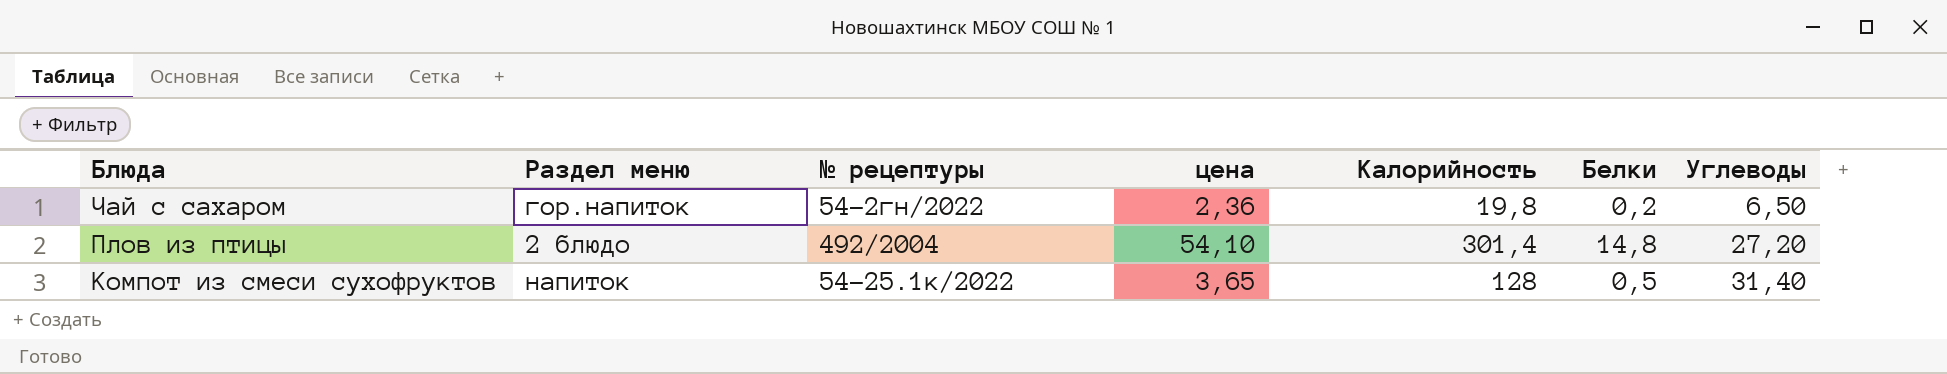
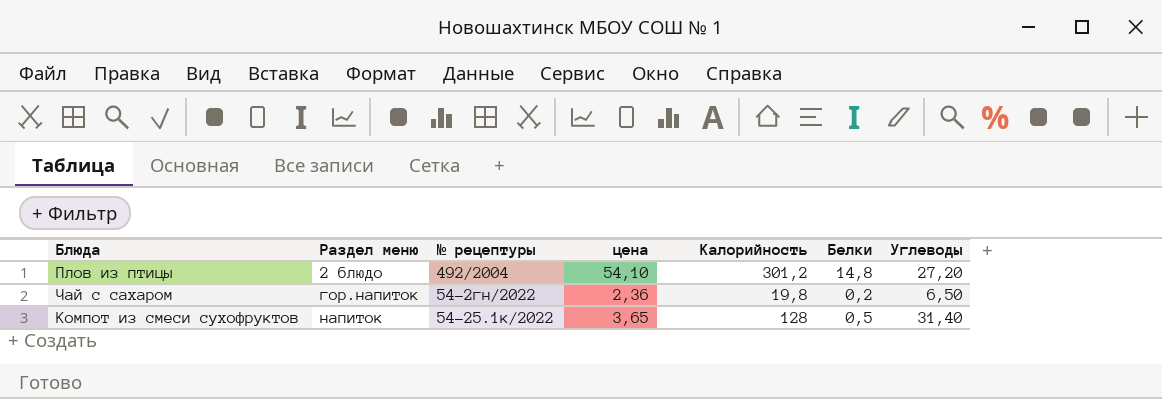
row order: Блюда descending -> Раздел меню ascending
Плов из птицы | Калорийность: 301,4 -> 301,2

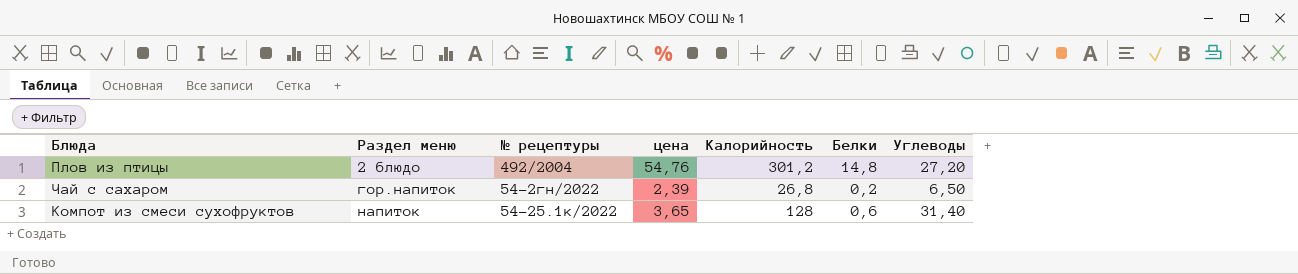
Плов из птицы | цена: 54,10 -> 54,76
Чай с сахаром | цена: 2,36 -> 2,39
Чай с сахаром | Калорийность: 19,8 -> 26,8
Компот из смеси сухофруктов | Белки: 0,5 -> 0,6

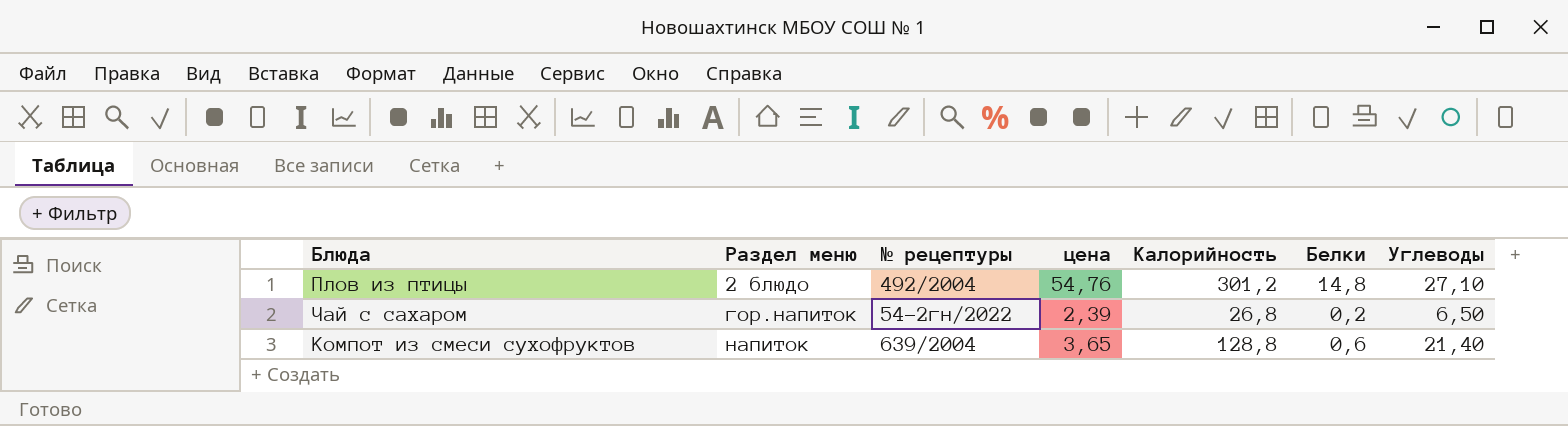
Плов из птицы | Углеводы: 27,20 -> 27,10
Компот из смеси сухофруктов | № рецептуры: 54-25.1к/2022 -> 639/2004
Компот из смеси сухофруктов | Калорийность: 128 -> 128,8
Компот из смеси сухофруктов | Углеводы: 31,40 -> 21,40

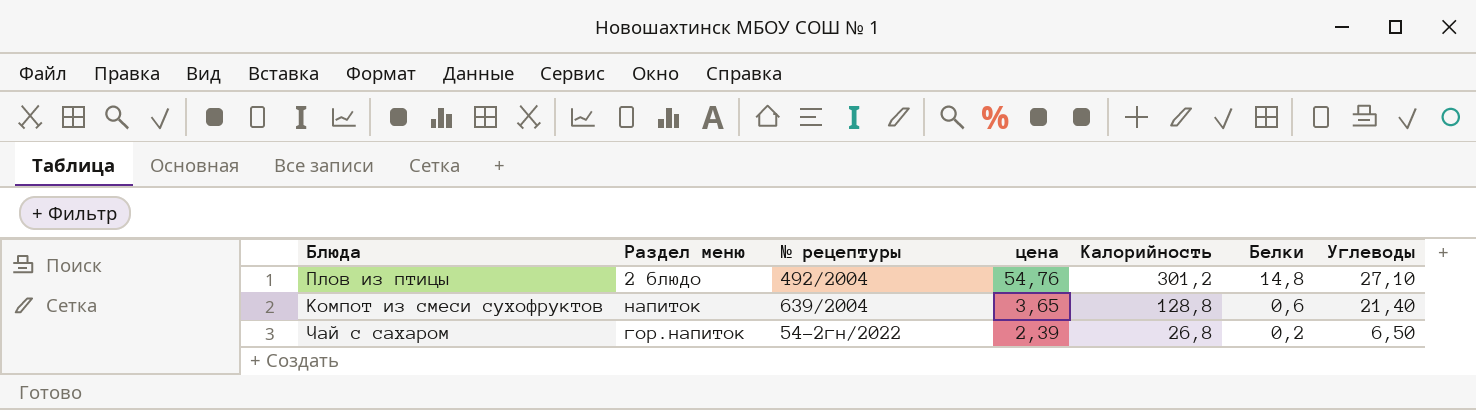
row order: Раздел меню ascending -> цена descending

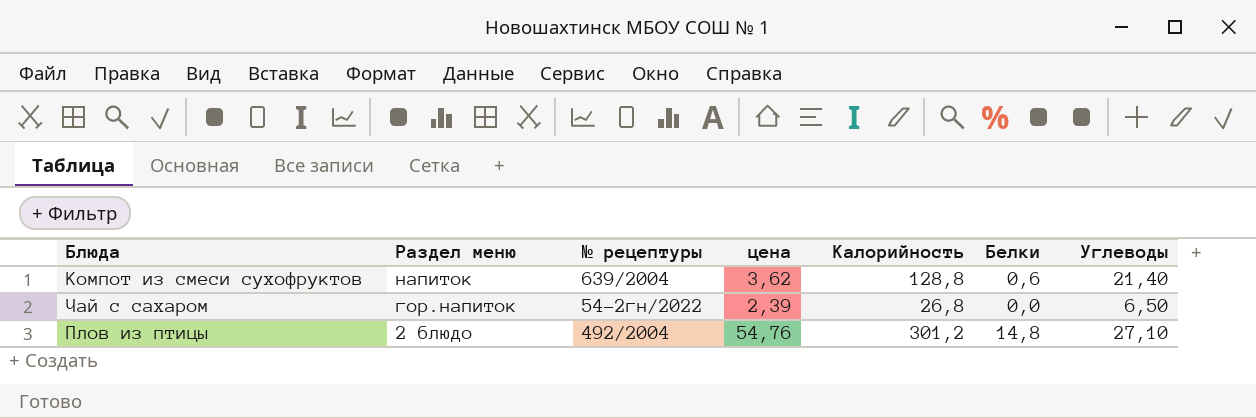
row order: цена descending -> Раздел меню descending
Компот из смеси сухофруктов | цена: 3,65 -> 3,62
Чай с сахаром | Белки: 0,2 -> 0,0

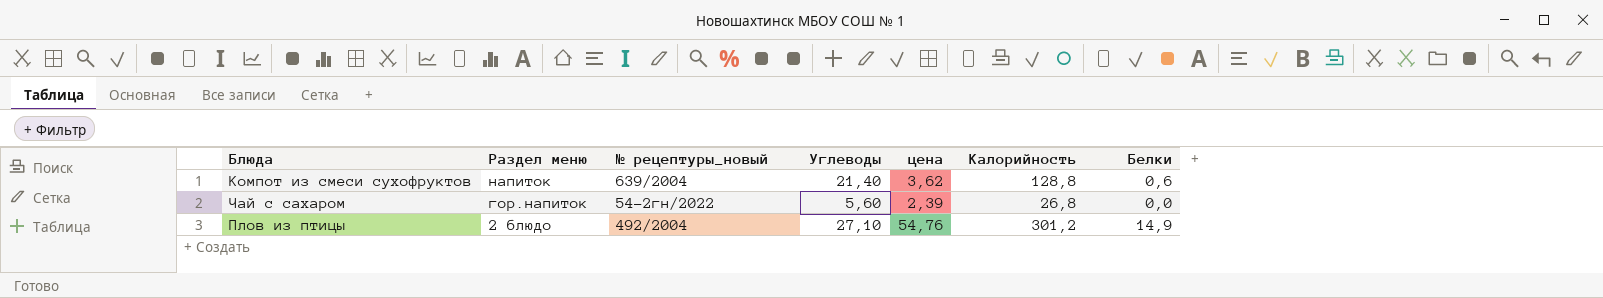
column name: № рецептуры -> № рецептуры_новый
column Углеводы | position: 7 -> 4
Чай с сахаром | Углеводы: 6,50 -> 5,60
Плов из птицы | Белки: 14,8 -> 14,9

